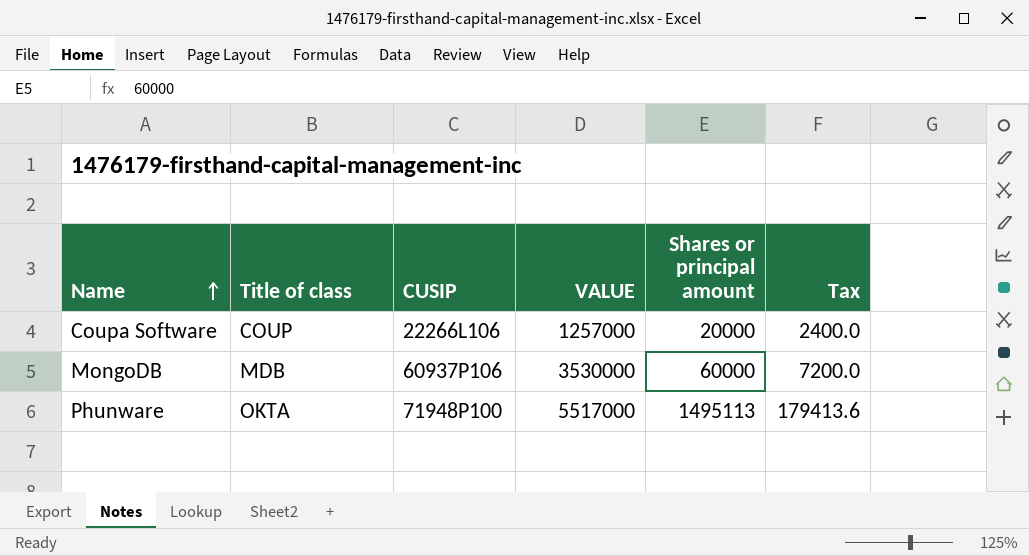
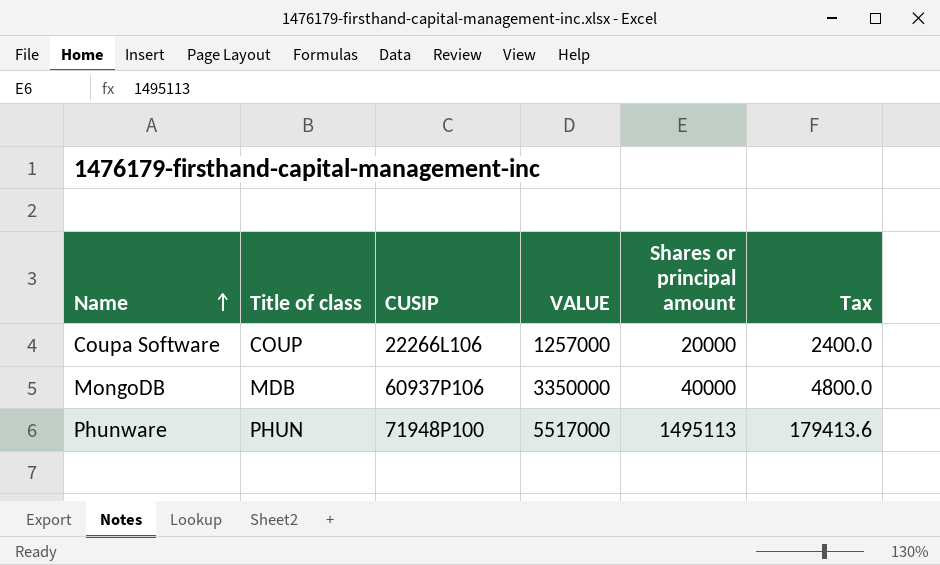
MongoDB | VALUE: 3530000 -> 3350000
MongoDB | Shares or principal amount: 60000 -> 40000
MongoDB | Tax: 7200.0 -> 4800.0
Phunware | Title of class: OKTA -> PHUN

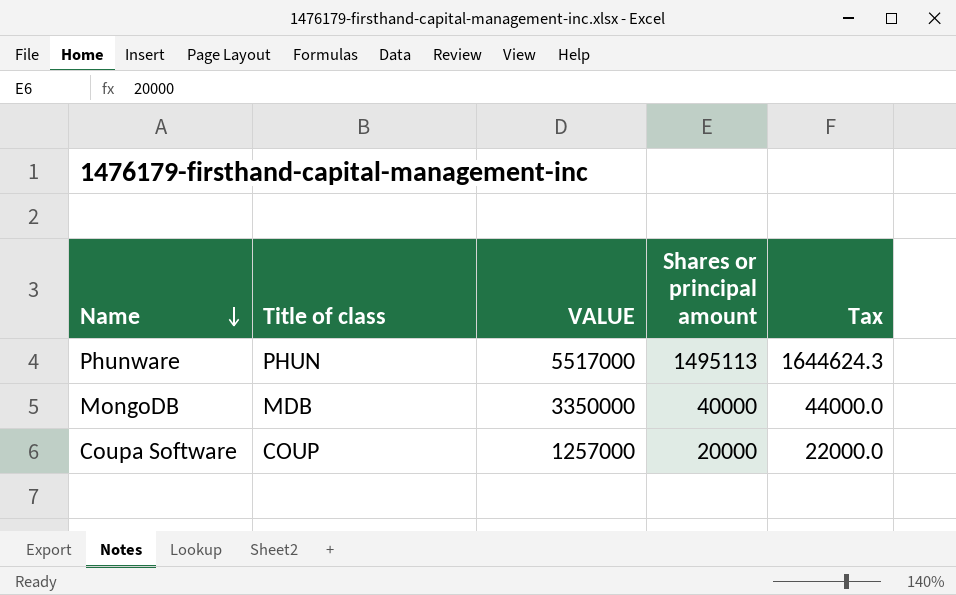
row order: Name ascending -> Name descending
column CUSIP | position: 3 -> none
column Tax | formula: [Shares or principal amount] * 0.12 -> [Shares or principal amount] * 1.1

